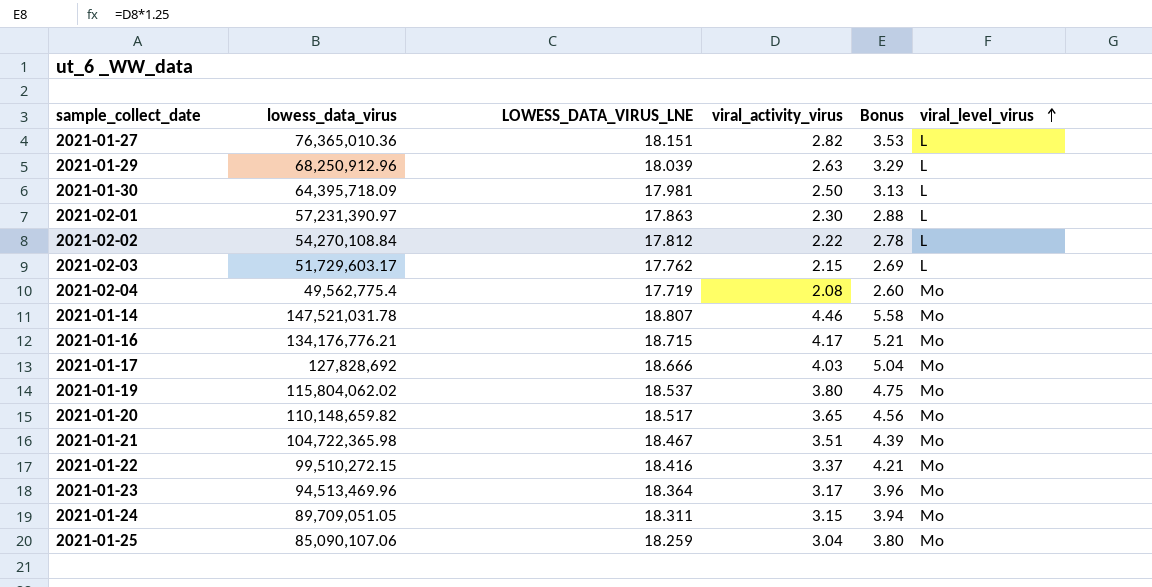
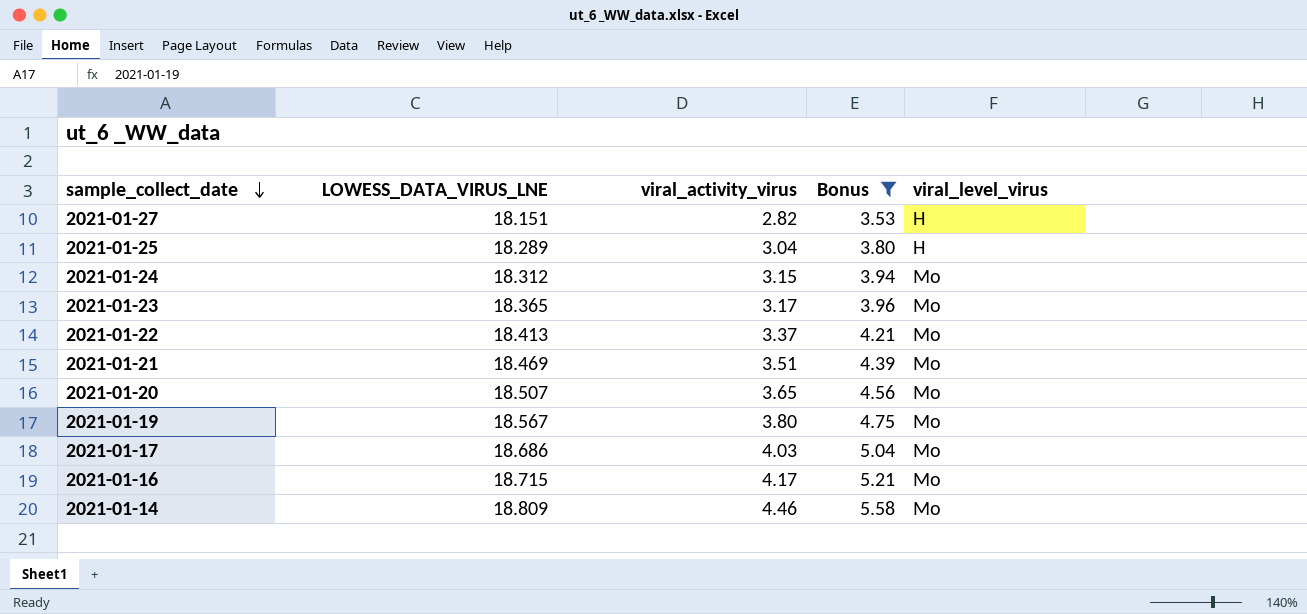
filter: none -> Bonus >= 3.53
row order: viral_level_virus ascending -> sample_collect_date descending
column lowess_data_virus | position: 2 -> none
2021-01-27 | viral_level_virus: L -> H
2021-01-25 | LOWESS_DATA_VIRUS_LNE: 18.259 -> 18.289
2021-01-25 | viral_level_virus: Mo -> H
2021-01-24 | LOWESS_DATA_VIRUS_LNE: 18.311 -> 18.312
2021-01-23 | LOWESS_DATA_VIRUS_LNE: 18.364 -> 18.365
2021-01-22 | LOWESS_DATA_VIRUS_LNE: 18.416 -> 18.413
2021-01-21 | LOWESS_DATA_VIRUS_LNE: 18.467 -> 18.469
2021-01-20 | LOWESS_DATA_VIRUS_LNE: 18.517 -> 18.507
2021-01-19 | LOWESS_DATA_VIRUS_LNE: 18.537 -> 18.567
2021-01-17 | LOWESS_DATA_VIRUS_LNE: 18.666 -> 18.686
2021-01-14 | LOWESS_DATA_VIRUS_LNE: 18.807 -> 18.809

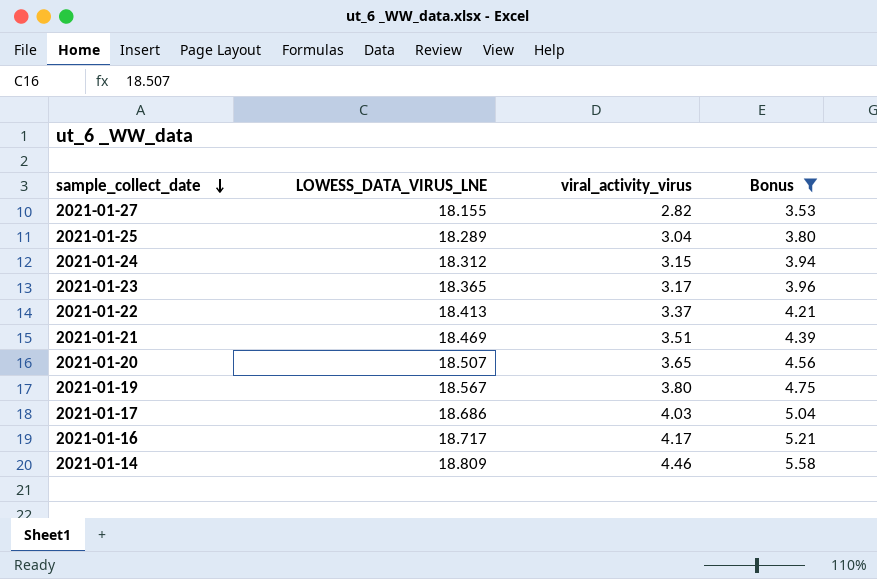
column viral_level_virus | position: 5 -> none
2021-01-27 | LOWESS_DATA_VIRUS_LNE: 18.151 -> 18.155
2021-01-16 | LOWESS_DATA_VIRUS_LNE: 18.715 -> 18.717

